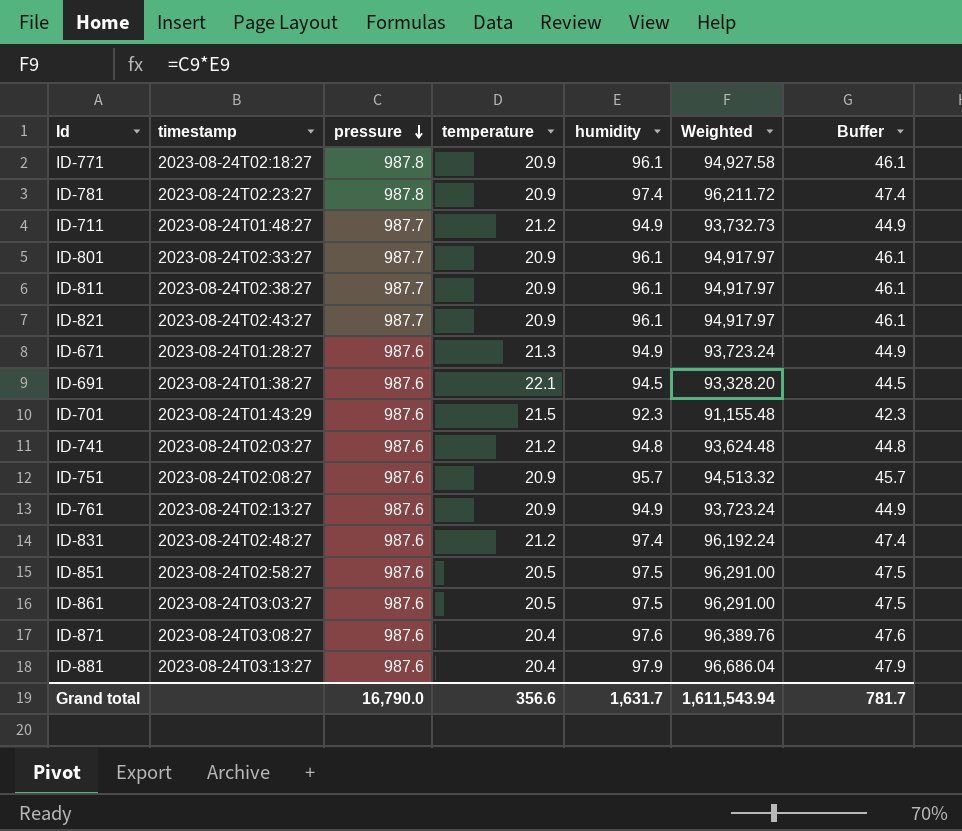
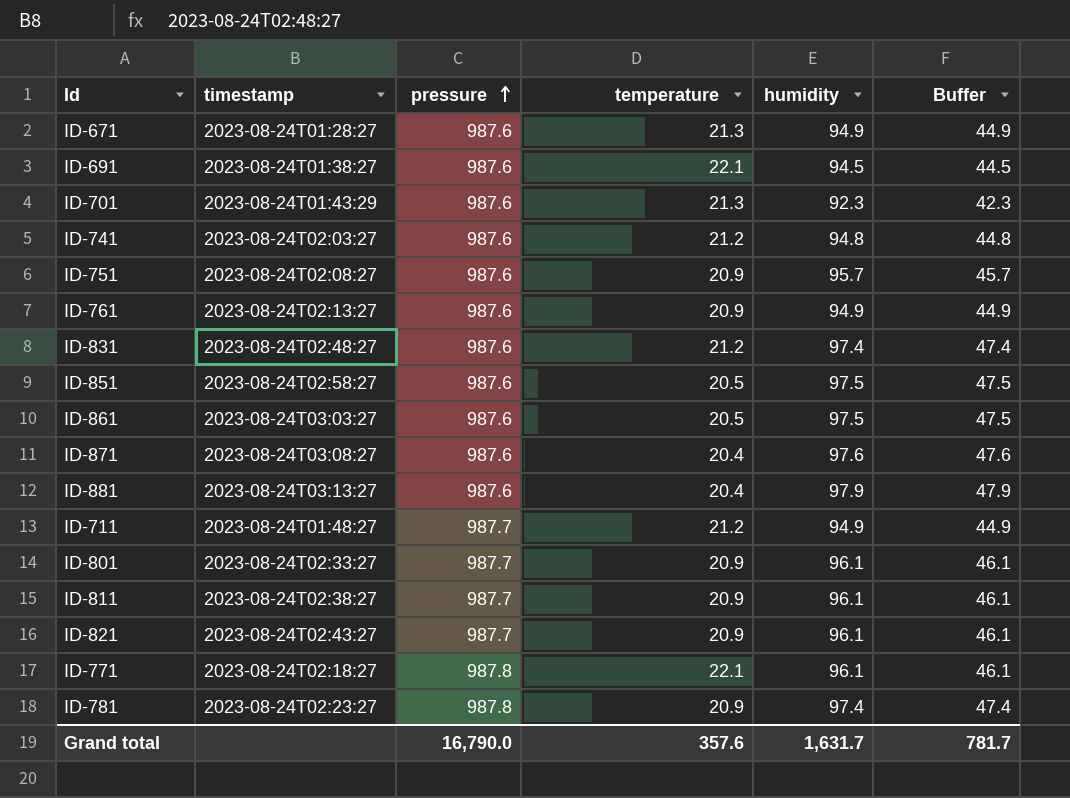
row order: pressure descending -> pressure ascending
column Weighted | formula: [pressure] * [humidity] -> none
ID-701 | temperature: 21.5 -> 21.3
ID-771 | temperature: 20.9 -> 22.1
Grand total | temperature: 356.6 -> 357.6

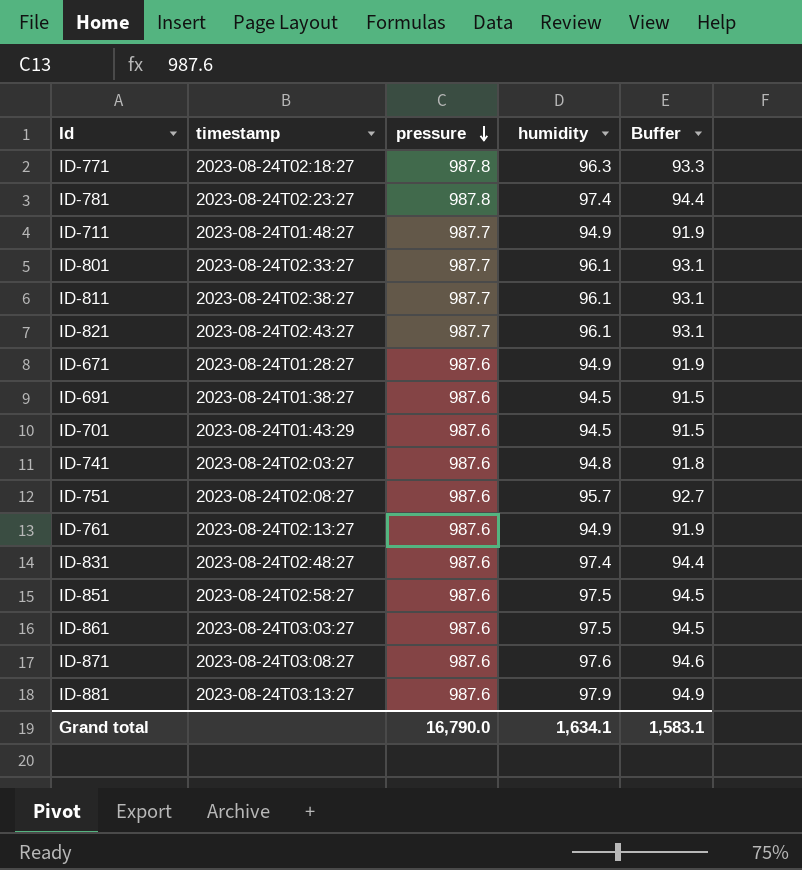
row order: pressure ascending -> pressure descending
column temperature | position: 4 -> none
column Buffer | formula: [humidity] - 50 -> [humidity] - 3
ID-771 | humidity: 96.1 -> 96.3
ID-701 | humidity: 92.3 -> 94.5
Grand total | humidity: 1,631.7 -> 1,634.1
Grand total | Buffer: 781.7 -> 1,583.1

